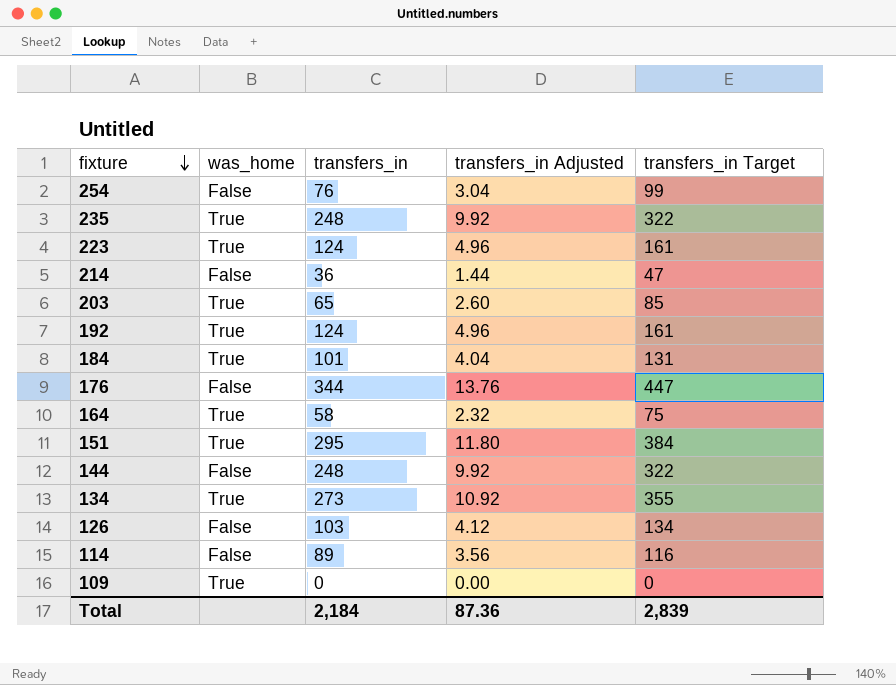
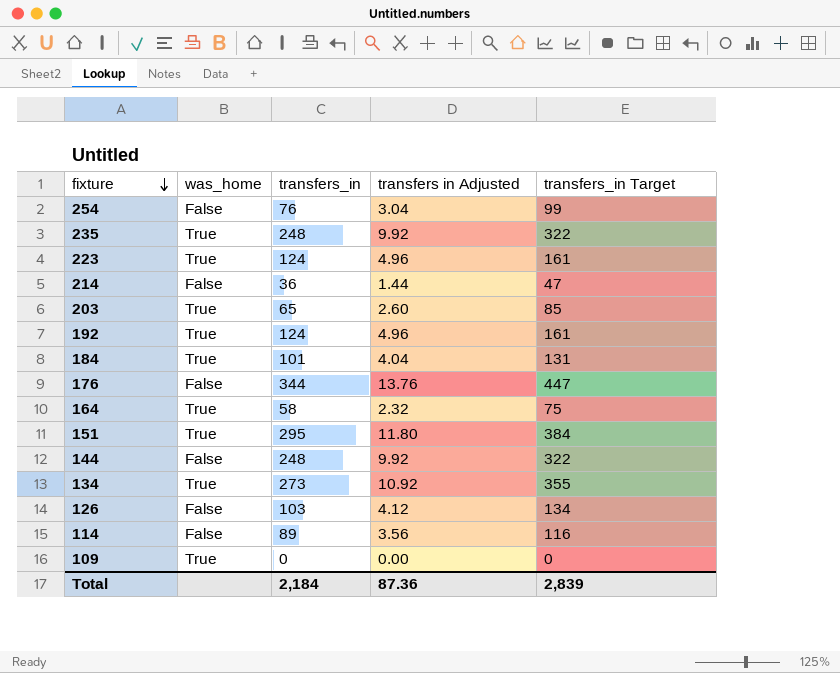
column name: transfers_in Adjusted -> transfers in Adjusted

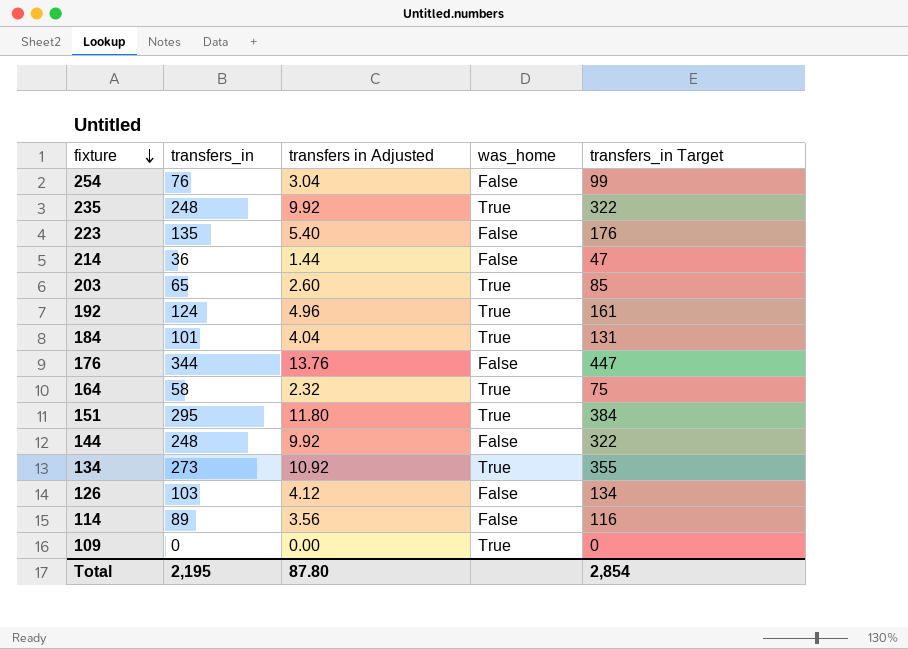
column was_home | position: 2 -> 4
223 | transfers_in: 124 -> 135
223 | transfers in Adjusted: 4.96 -> 5.40
223 | was_home: True -> False
223 | transfers_in Target: 161 -> 176
Total | transfers_in: 2,184 -> 2,195
Total | transfers in Adjusted: 87.36 -> 87.80
Total | transfers_in Target: 2,839 -> 2,854

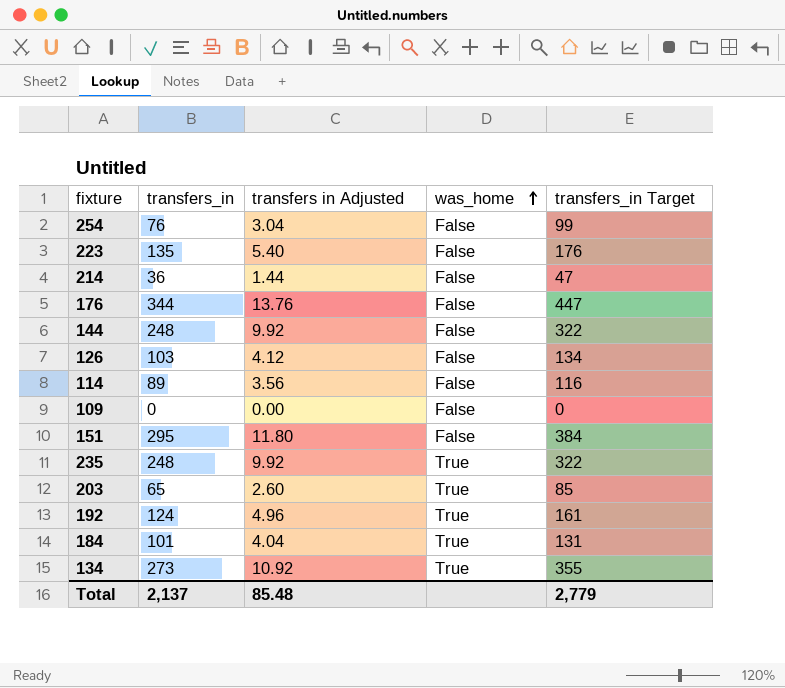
row order: fixture descending -> was_home ascending
row 164: 58 | 2.32 | True | 75 -> none
109 | was_home: True -> False
151 | was_home: True -> False
Total | transfers_in: 2,195 -> 2,137
Total | transfers in Adjusted: 87.80 -> 85.48
Total | transfers_in Target: 2,854 -> 2,779

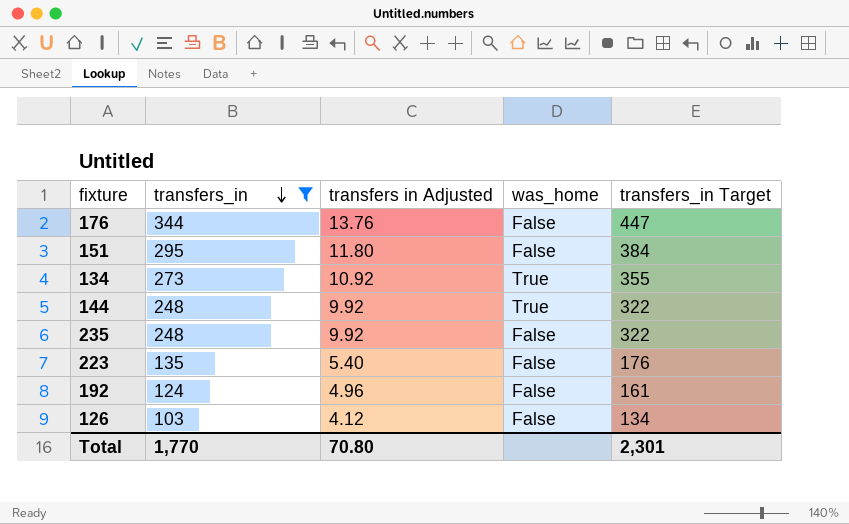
filter: none -> transfers_in >= 103
row order: was_home ascending -> transfers_in descending
144 | was_home: False -> True
235 | was_home: True -> False
192 | was_home: True -> False
Total | transfers_in: 2,137 -> 1,770
Total | transfers in Adjusted: 85.48 -> 70.80
Total | transfers_in Target: 2,779 -> 2,301

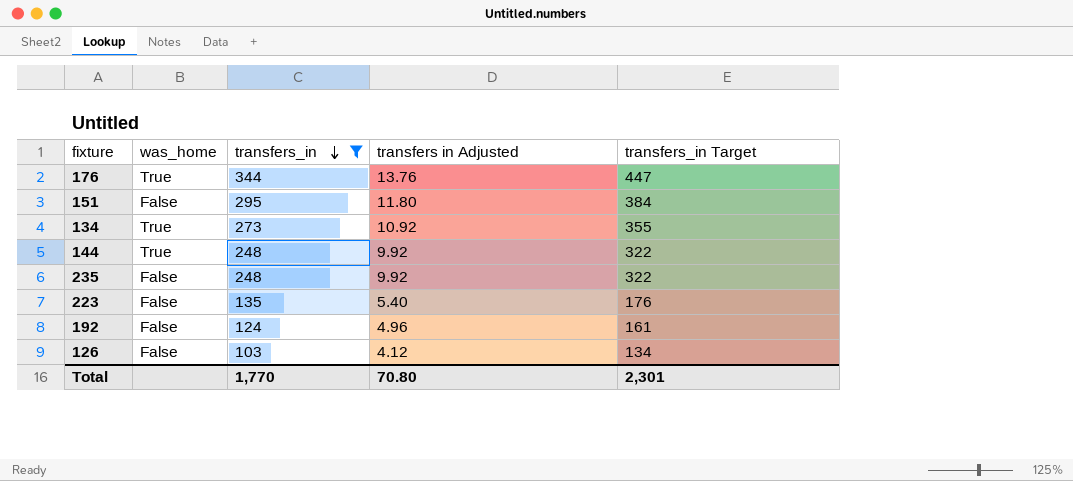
column was_home | position: 4 -> 2
176 | was_home: False -> True

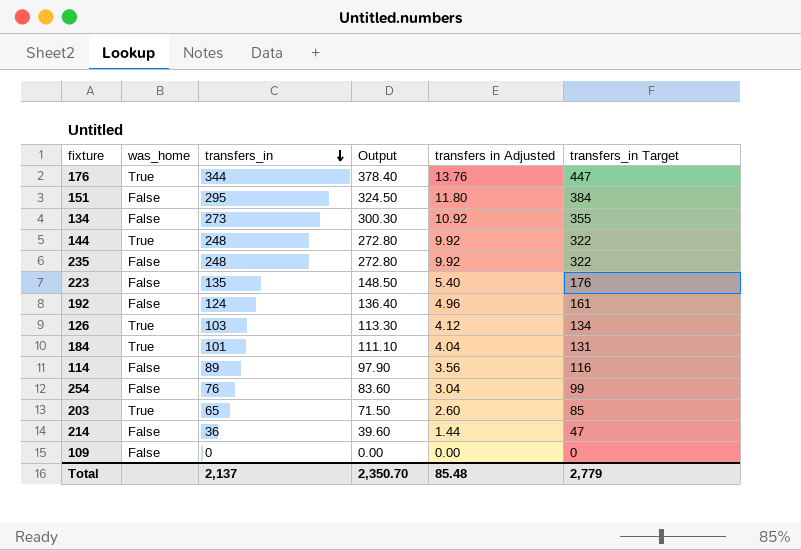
filter: transfers_in >= 103 -> none
column Output | formula: none -> [transfers_in] * 1.1
134 | was_home: True -> False
126 | was_home: False -> True
Total | transfers_in: 1,770 -> 2,137
Total | transfers in Adjusted: 70.80 -> 85.48
Total | transfers_in Target: 2,301 -> 2,779

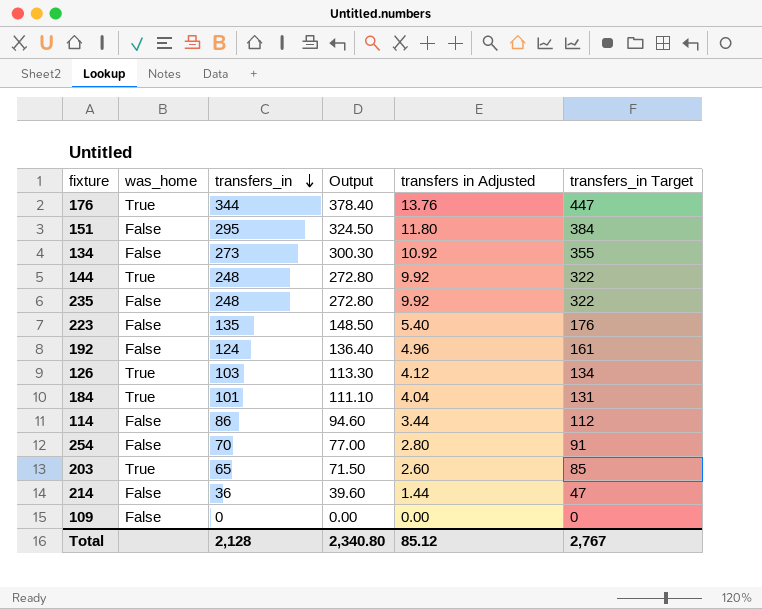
114 | transfers_in: 89 -> 86
114 | Output: 97.90 -> 94.60
114 | transfers in Adjusted: 3.56 -> 3.44
114 | transfers_in Target: 116 -> 112
254 | transfers_in: 76 -> 70
254 | Output: 83.60 -> 77.00
254 | transfers in Adjusted: 3.04 -> 2.80
254 | transfers_in Target: 99 -> 91
Total | transfers_in: 2,137 -> 2,128
Total | Output: 2,350.70 -> 2,340.80
Total | transfers in Adjusted: 85.48 -> 85.12
Total | transfers_in Target: 2,779 -> 2,767

